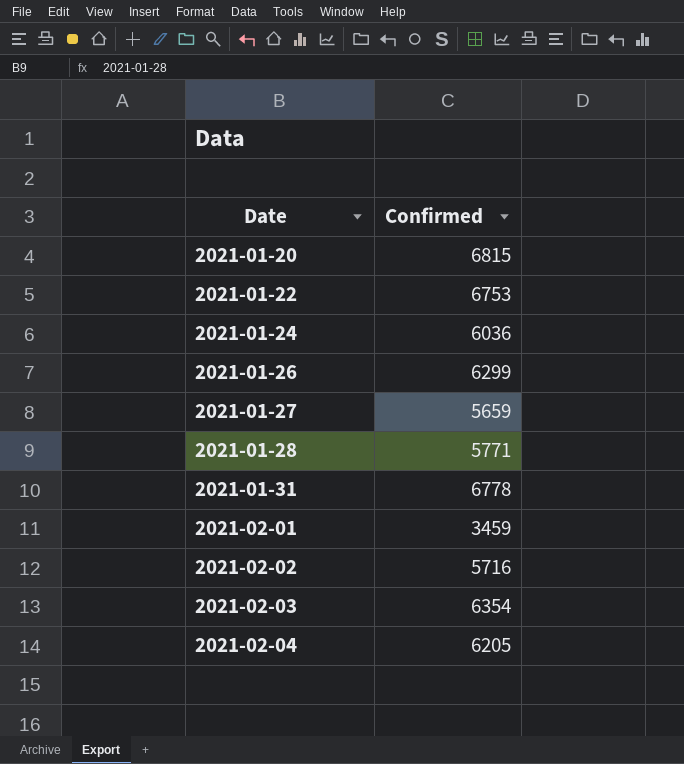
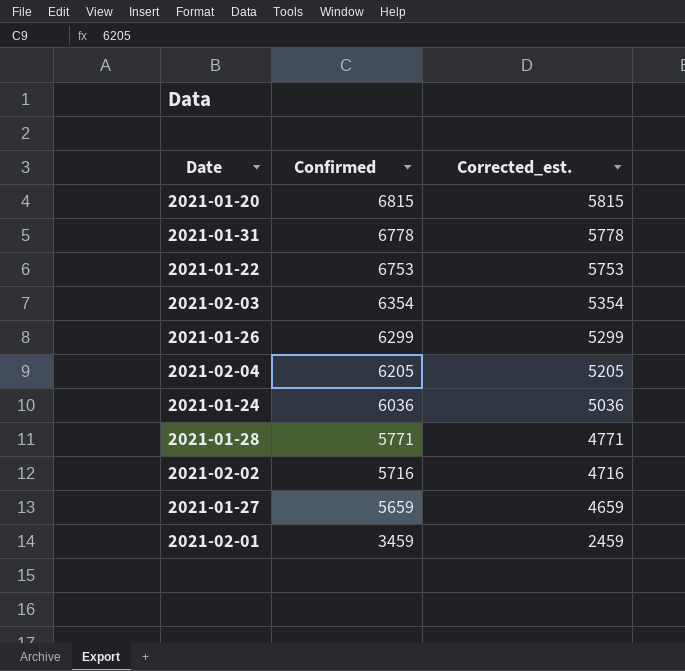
row order: Date ascending -> Confirmed descending
column Corrected_est. | formula: none -> [Confirmed] - 1000

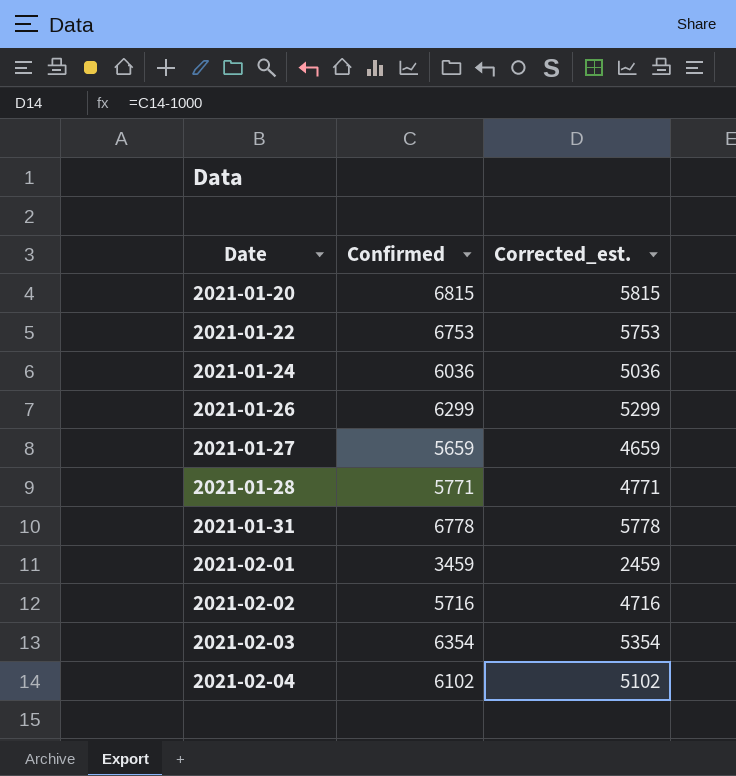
row order: Confirmed descending -> Date ascending
2021-02-04 | Confirmed: 6205 -> 6102
2021-02-04 | Corrected_est.: 5205 -> 5102

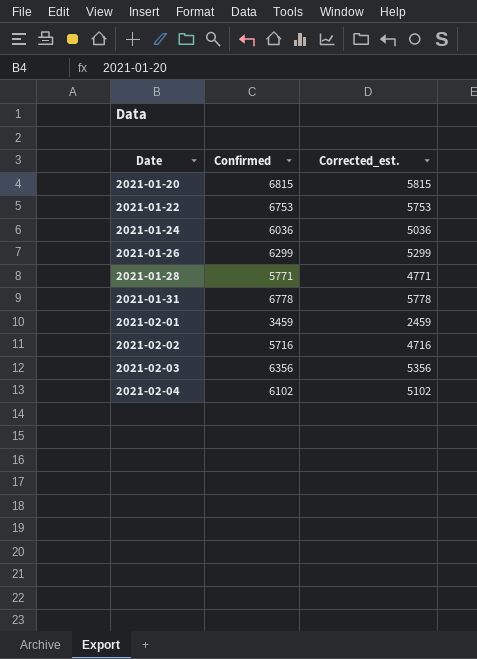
row 2021-01-27: 5659 | 4659 -> none
2021-02-03 | Confirmed: 6354 -> 6356
2021-02-03 | Corrected_est.: 5354 -> 5356

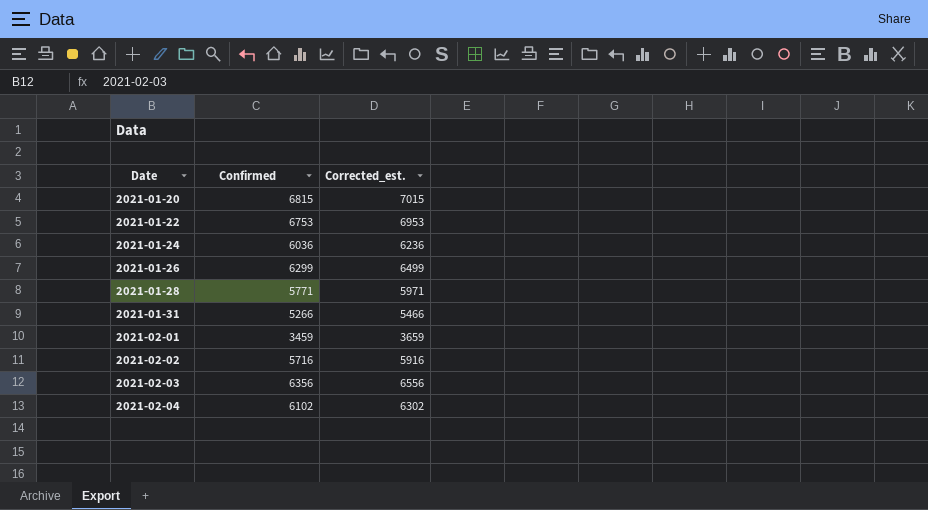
column Corrected_est. | formula: [Confirmed] - 1000 -> [Confirmed] + 200
2021-01-31 | Confirmed: 6778 -> 5266

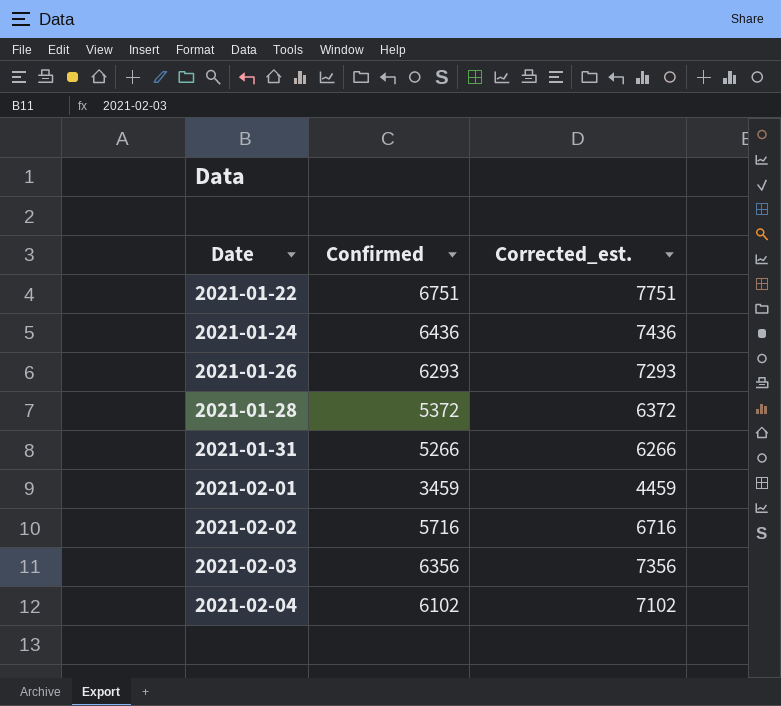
column Corrected_est. | formula: [Confirmed] + 200 -> [Confirmed] + 1000
row 2021-01-20: 6815 | 7015 -> none
2021-01-22 | Confirmed: 6753 -> 6751
2021-01-24 | Confirmed: 6036 -> 6436
2021-01-26 | Confirmed: 6299 -> 6293
2021-01-28 | Confirmed: 5771 -> 5372

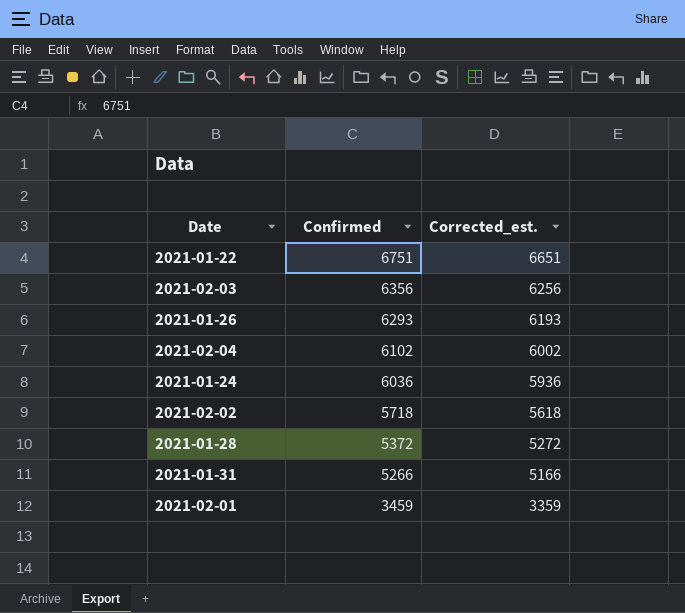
row order: Date ascending -> Confirmed descending
column Corrected_est. | formula: [Confirmed] + 1000 -> [Confirmed] - 100
2021-01-24 | Confirmed: 6436 -> 6036
2021-02-02 | Confirmed: 5716 -> 5718

